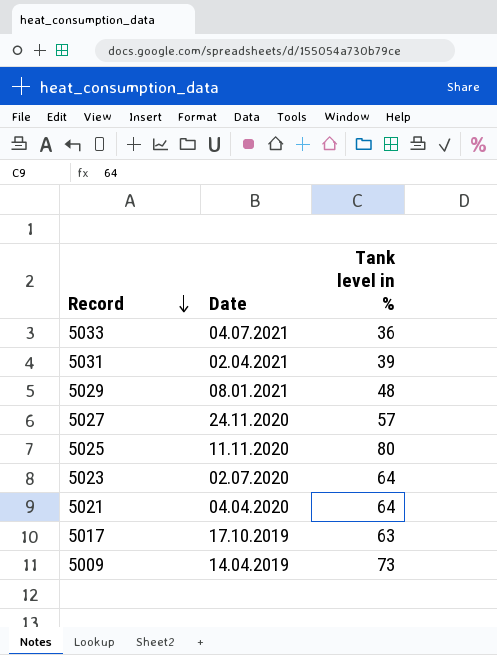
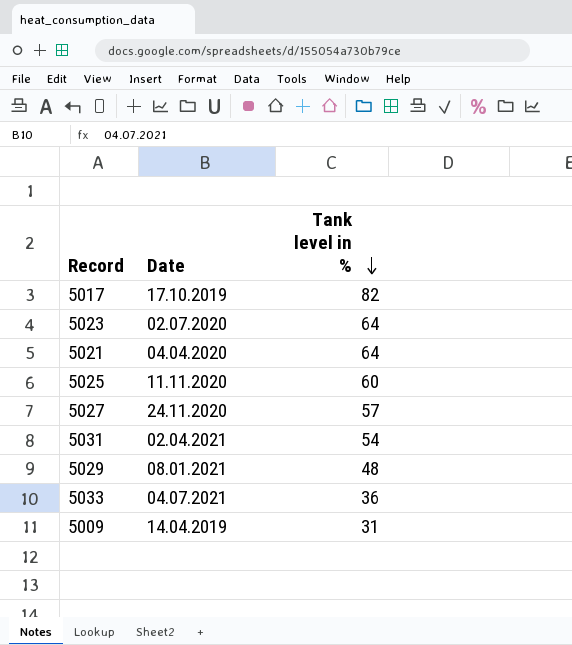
row order: Record descending -> Tank level in % descending
5017 | Tank level in %: 63 -> 82
5025 | Tank level in %: 80 -> 60
5031 | Tank level in %: 39 -> 54
5009 | Tank level in %: 73 -> 31

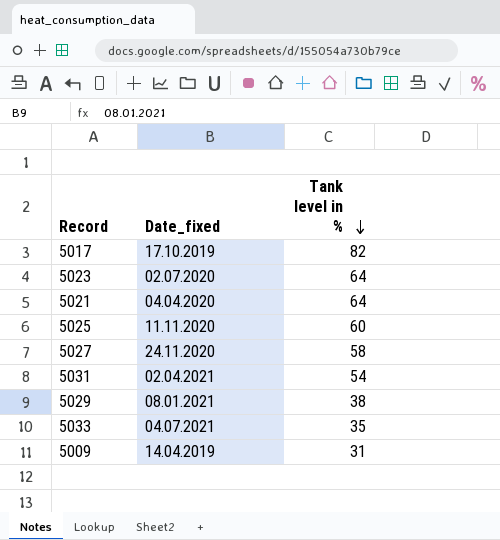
column name: Date -> Date_fixed
5027 | Tank level in %: 57 -> 58
5029 | Tank level in %: 48 -> 38
5033 | Tank level in %: 36 -> 35

